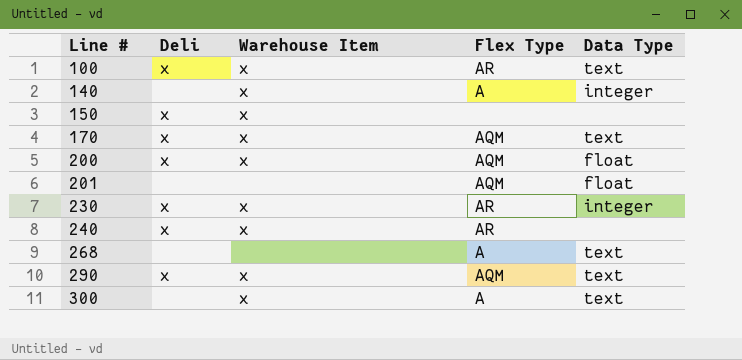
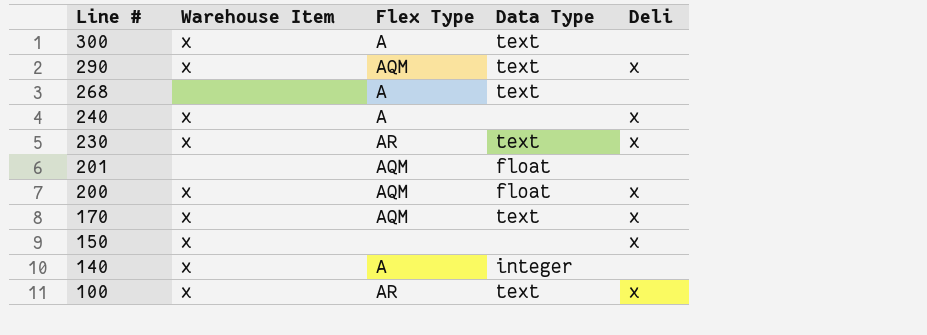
row order: Line # ascending -> Line # descending
column Deli | position: 2 -> 5
240 | Flex Type: AR -> A
230 | Data Type: integer -> text

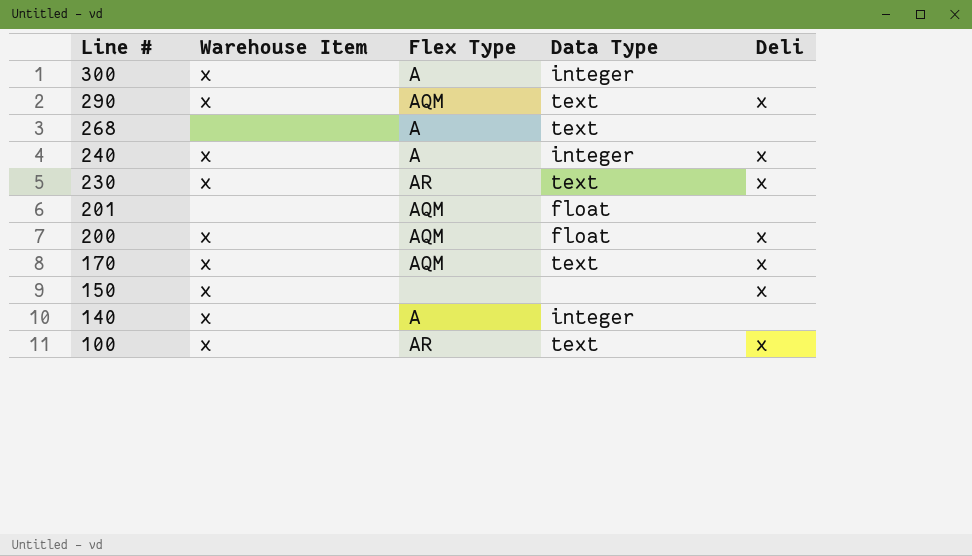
300 | Data Type: text -> integer
240 | Data Type: none -> integer

